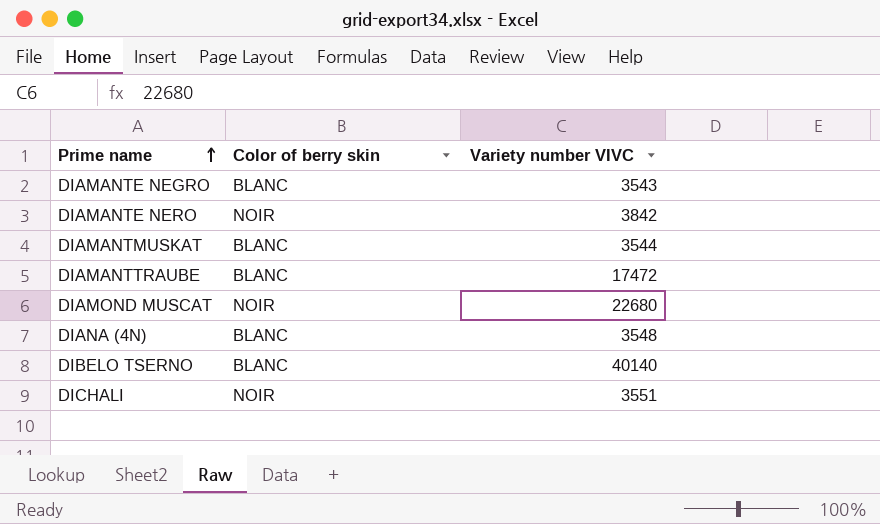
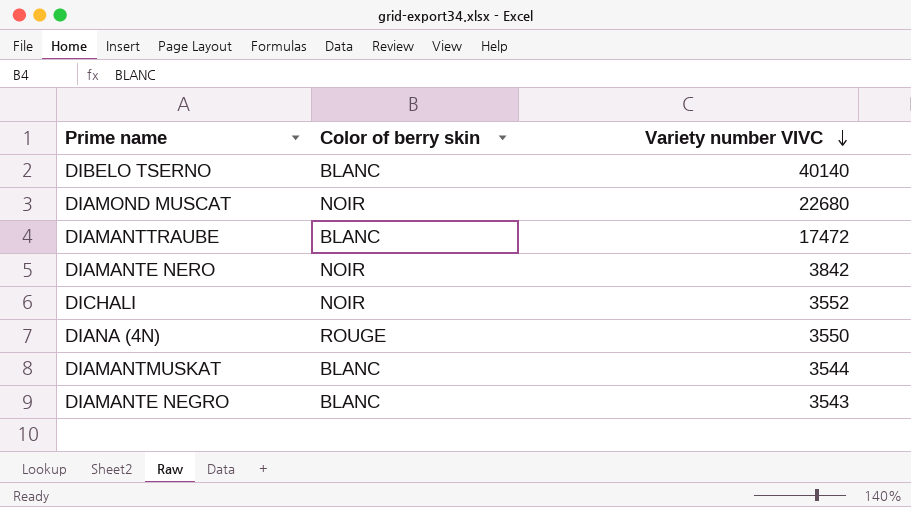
row order: Prime name ascending -> Variety number VIVC descending
DICHALI | Variety number VIVC: 3551 -> 3552
DIANA (4N) | Color of berry skin: BLANC -> ROUGE
DIANA (4N) | Variety number VIVC: 3548 -> 3550

